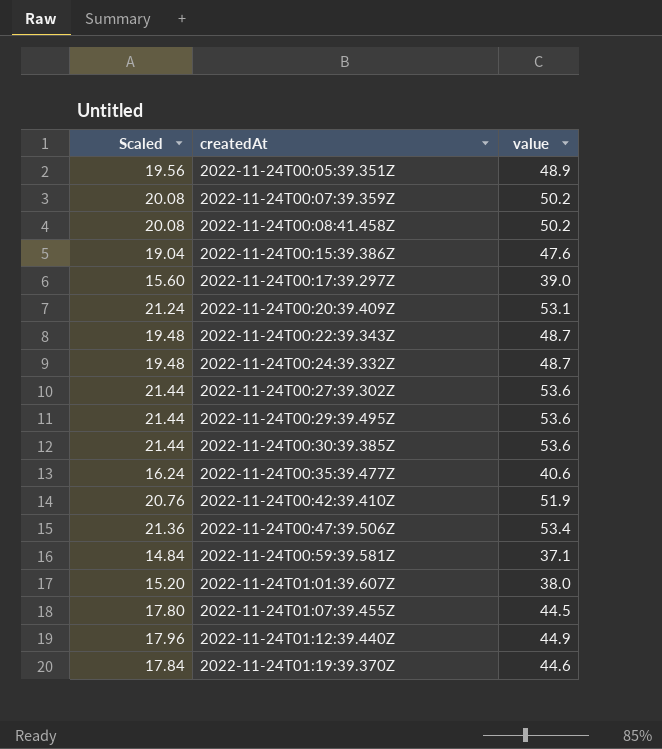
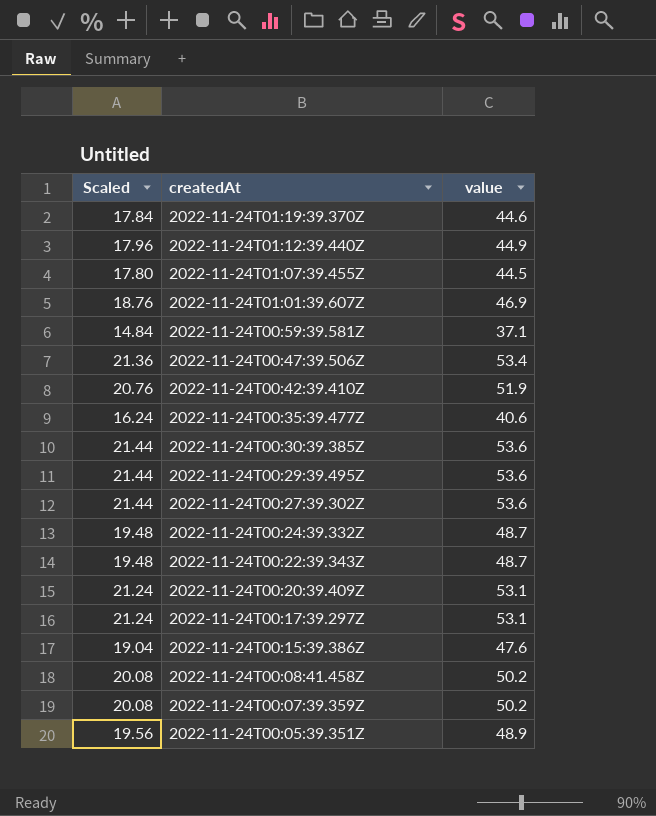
row order: createdAt ascending -> createdAt descending
2022-11-24T01:01:39.607Z | Scaled: 15.20 -> 18.76
2022-11-24T01:01:39.607Z | value: 38.0 -> 46.9
2022-11-24T00:17:39.297Z | Scaled: 15.60 -> 21.24
2022-11-24T00:17:39.297Z | value: 39.0 -> 53.1

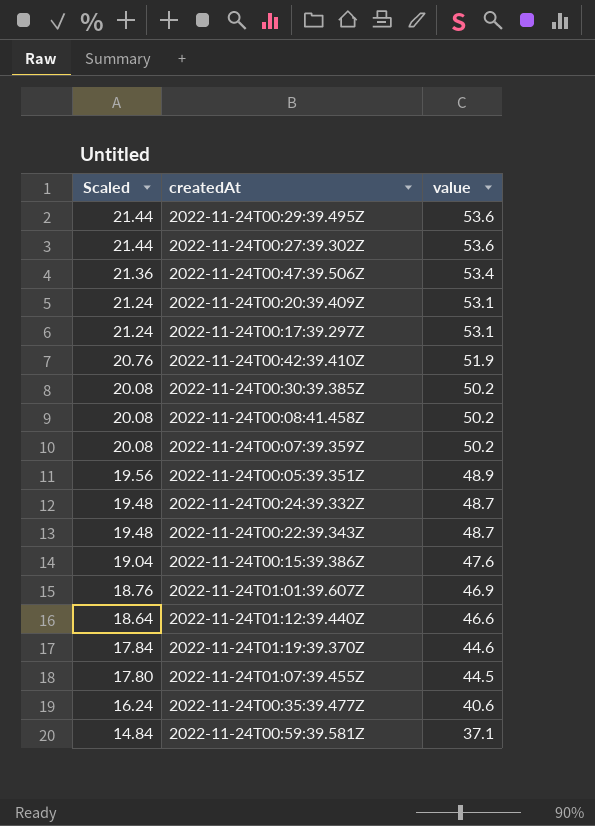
row order: createdAt descending -> Scaled descending
2022-11-24T00:30:39.385Z | Scaled: 21.44 -> 20.08
2022-11-24T00:30:39.385Z | value: 53.6 -> 50.2
2022-11-24T01:12:39.440Z | Scaled: 17.96 -> 18.64
2022-11-24T01:12:39.440Z | value: 44.9 -> 46.6

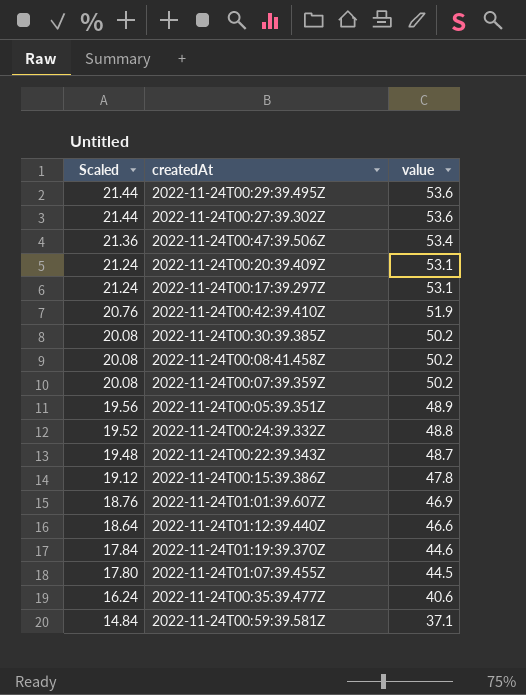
2022-11-24T00:24:39.332Z | Scaled: 19.48 -> 19.52
2022-11-24T00:24:39.332Z | value: 48.7 -> 48.8
2022-11-24T00:15:39.386Z | Scaled: 19.04 -> 19.12
2022-11-24T00:15:39.386Z | value: 47.6 -> 47.8

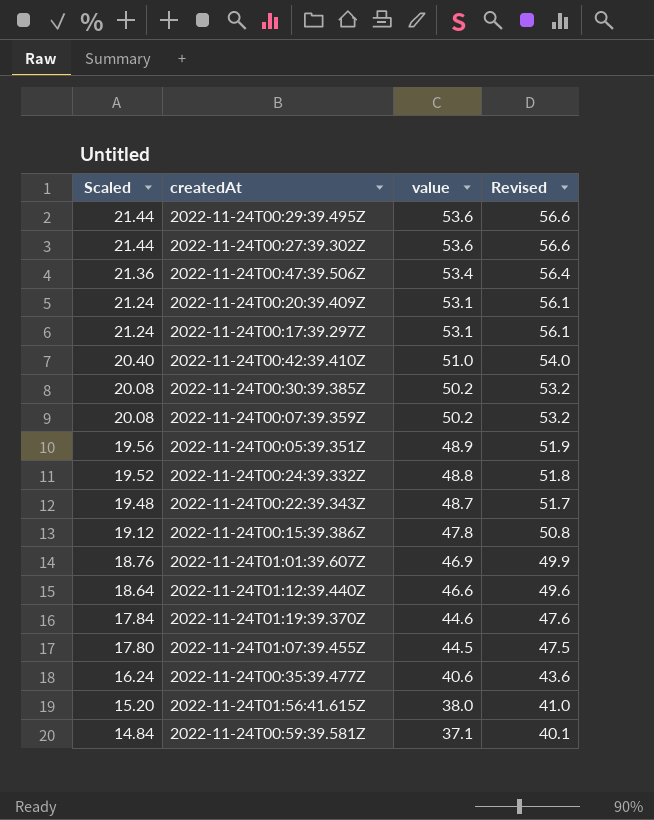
column Revised | formula: none -> [value] + 3
row 2022-11-24T00:08:41.458Z: 20.08 | 50.2 -> none
2022-11-24T00:42:39.410Z | Scaled: 20.76 -> 20.40
2022-11-24T00:42:39.410Z | value: 51.9 -> 51.0
row 2022-11-24T01:56:41.615Z: none -> 15.20 | 38.0 | 41.0

